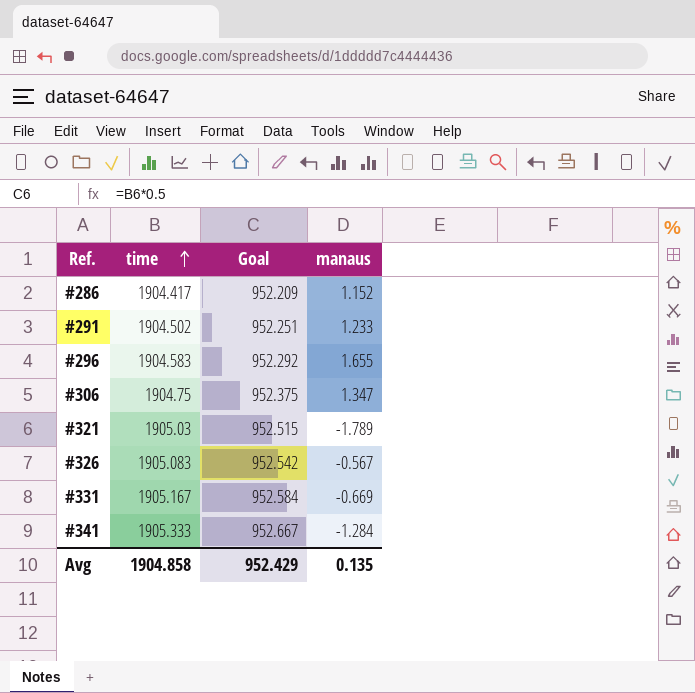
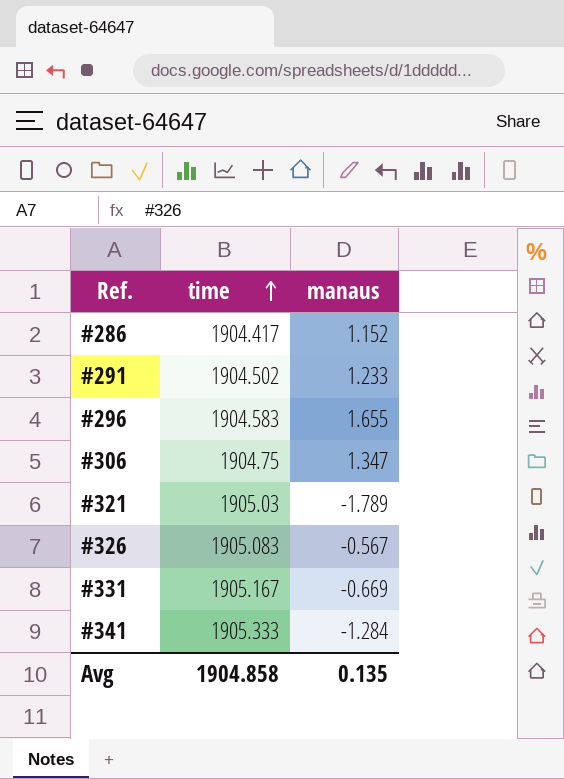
column Goal | formula: [time] * 0.5 -> none

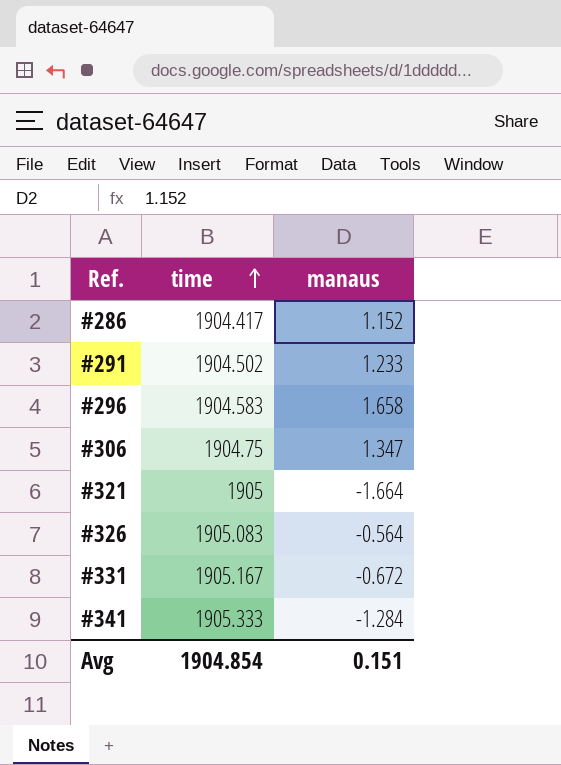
#296 | manaus: 1.655 -> 1.658
#321 | time: 1905.03 -> 1905
#321 | manaus: -1.789 -> -1.664
#326 | manaus: -0.567 -> -0.564
#331 | manaus: -0.669 -> -0.672
Avg | time: 1904.858 -> 1904.854
Avg | manaus: 0.135 -> 0.151

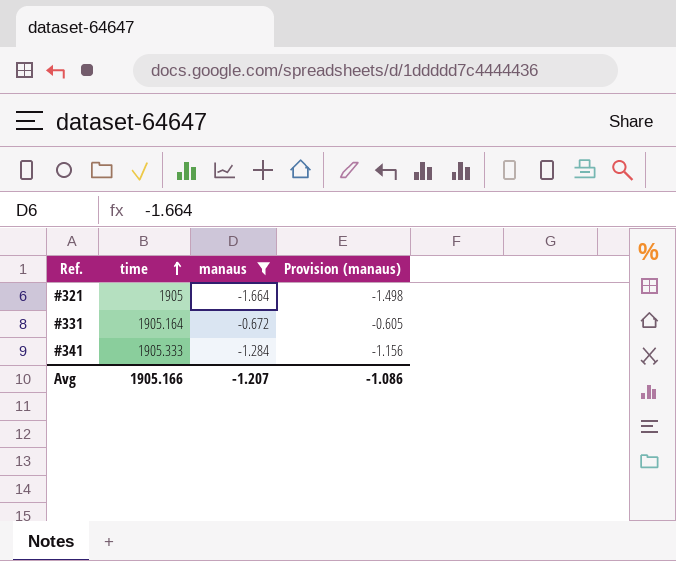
filter: none -> manaus <= -0.672
column Provision (manaus) | formula: none -> [manaus] * 0.9
#331 | time: 1905.167 -> 1905.164
Avg | time: 1904.854 -> 1905.166
Avg | manaus: 0.151 -> -1.207

